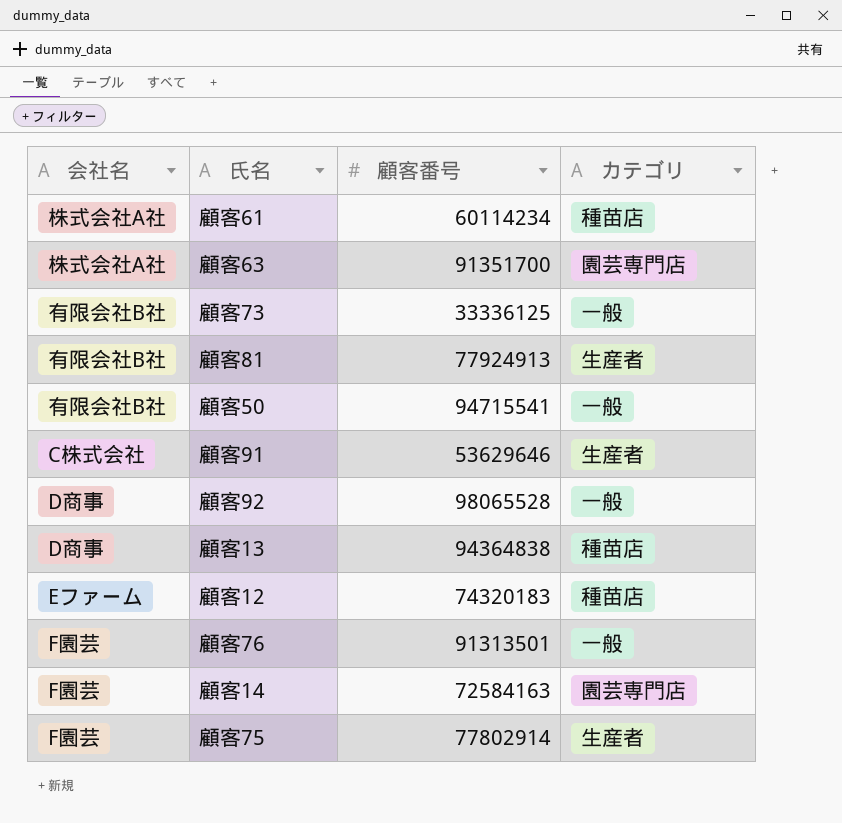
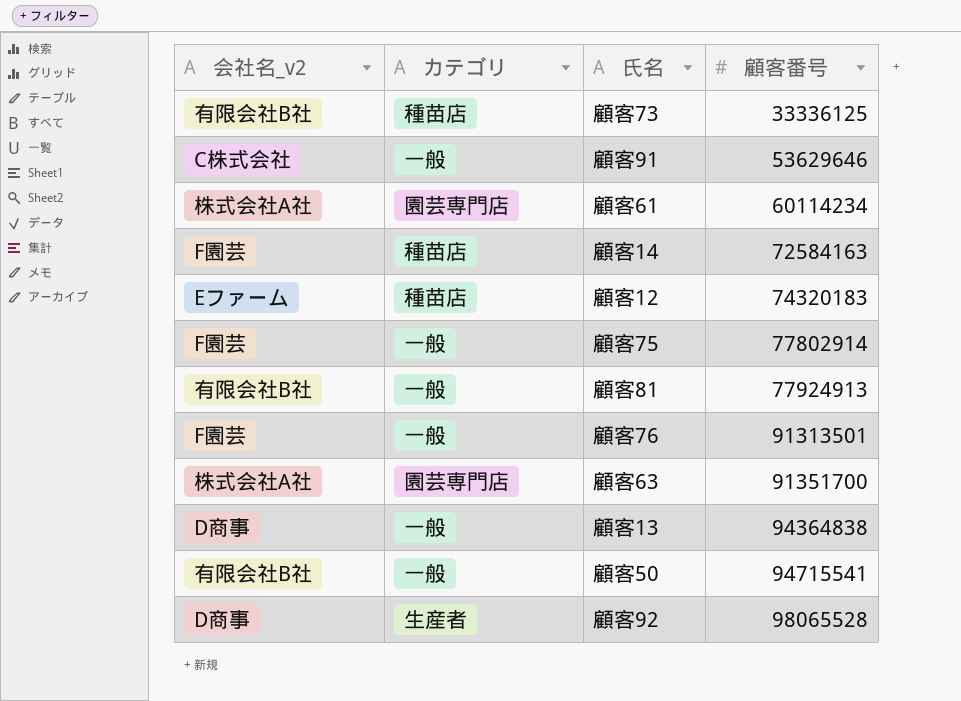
row order: none -> 顧客番号 ascending
column name: 会社名 -> 会社名_v2
column カテゴリ | position: 4 -> 2
顧客73 | カテゴリ: 一般 -> 種苗店
顧客91 | カテゴリ: 生産者 -> 一般
顧客61 | カテゴリ: 種苗店 -> 園芸専門店
顧客14 | カテゴリ: 園芸専門店 -> 種苗店
顧客75 | カテゴリ: 生産者 -> 一般
顧客81 | カテゴリ: 生産者 -> 一般
顧客13 | カテゴリ: 種苗店 -> 一般
顧客92 | カテゴリ: 一般 -> 生産者

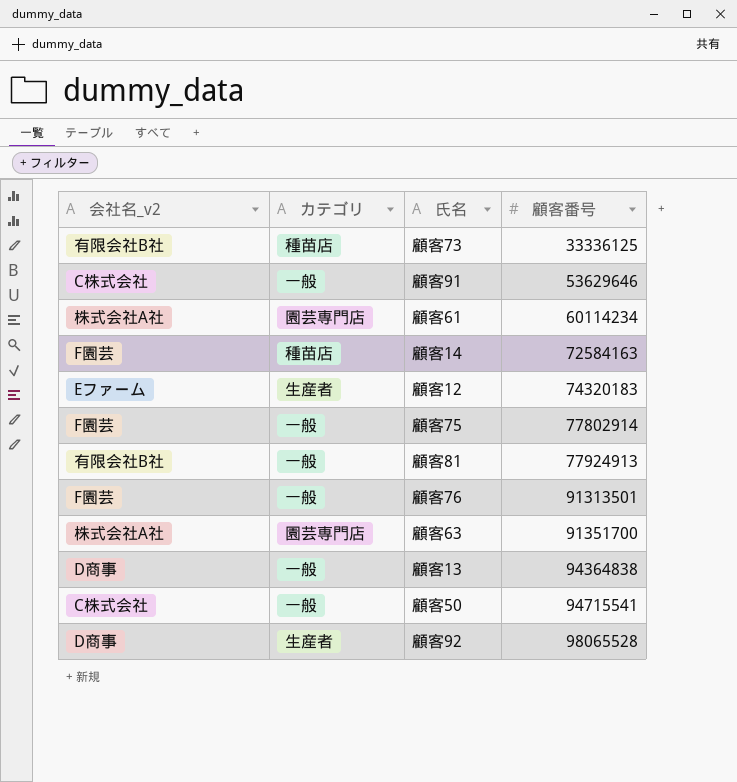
顧客12 | カテゴリ: 種苗店 -> 生産者
顧客50 | 会社名_v2: 有限会社B社 -> C株式会社

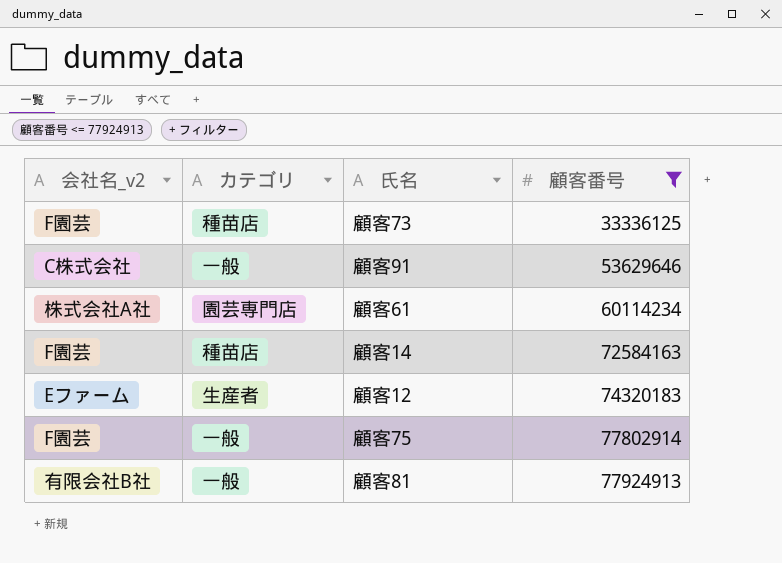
filter: none -> 顧客番号 <= 77924913
顧客73 | 会社名_v2: 有限会社B社 -> F園芸

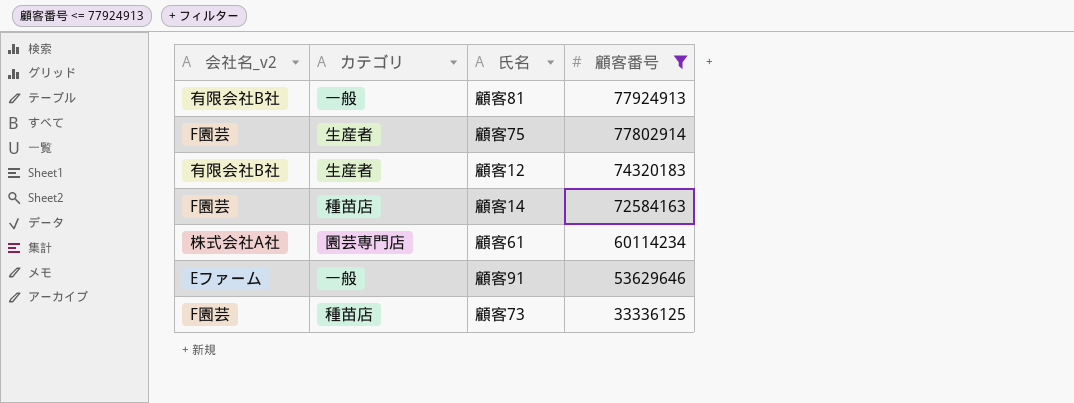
row order: 顧客番号 ascending -> 顧客番号 descending
顧客75 | カテゴリ: 一般 -> 生産者
顧客12 | 会社名_v2: Eファーム -> 有限会社B社
顧客91 | 会社名_v2: C株式会社 -> Eファーム

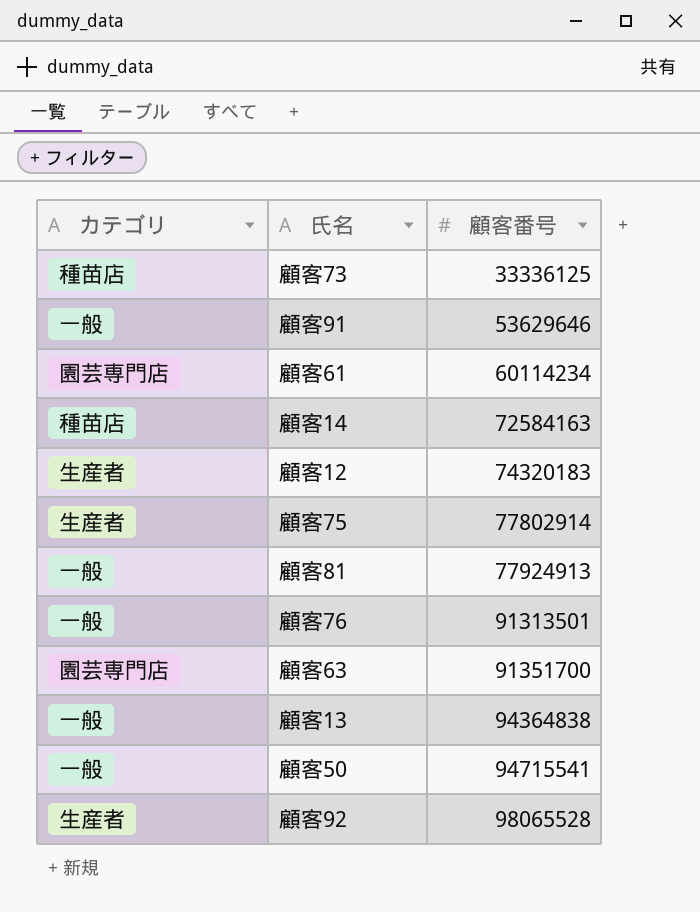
filter: 顧客番号 <= 77924913 -> none
row order: 顧客番号 descending -> 顧客番号 ascending
column 会社名_v2 | position: 1 -> none

